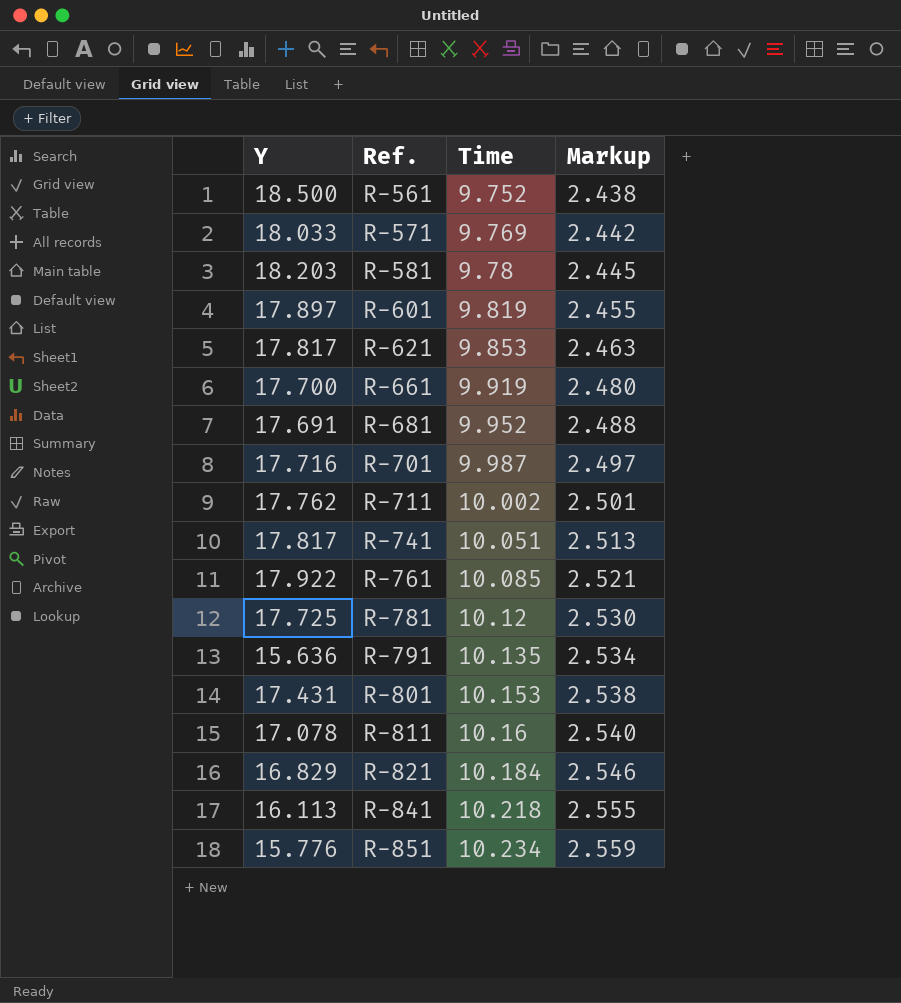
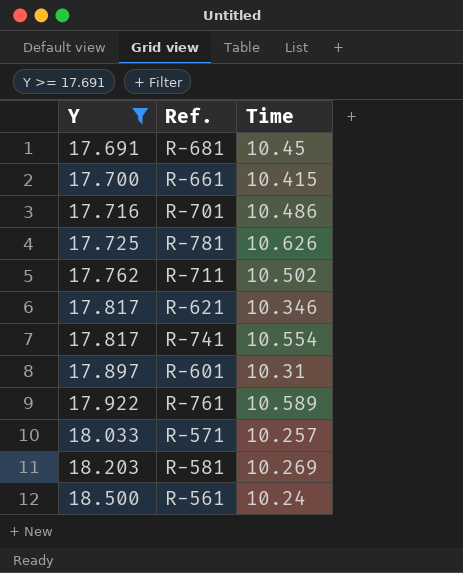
filter: none -> Y >= 17.691
row order: Ref. ascending -> Y ascending
column Markup | formula: [Time] * 0.25 -> none
R-681 | Time: 9.952 -> 10.45
R-661 | Time: 9.919 -> 10.415
R-701 | Time: 9.987 -> 10.486
R-781 | Time: 10.12 -> 10.626
R-711 | Time: 10.002 -> 10.502
R-621 | Time: 9.853 -> 10.346
R-741 | Time: 10.051 -> 10.554
R-601 | Time: 9.819 -> 10.31
R-761 | Time: 10.085 -> 10.589
R-571 | Time: 9.769 -> 10.257
R-581 | Time: 9.78 -> 10.269
R-561 | Time: 9.752 -> 10.24

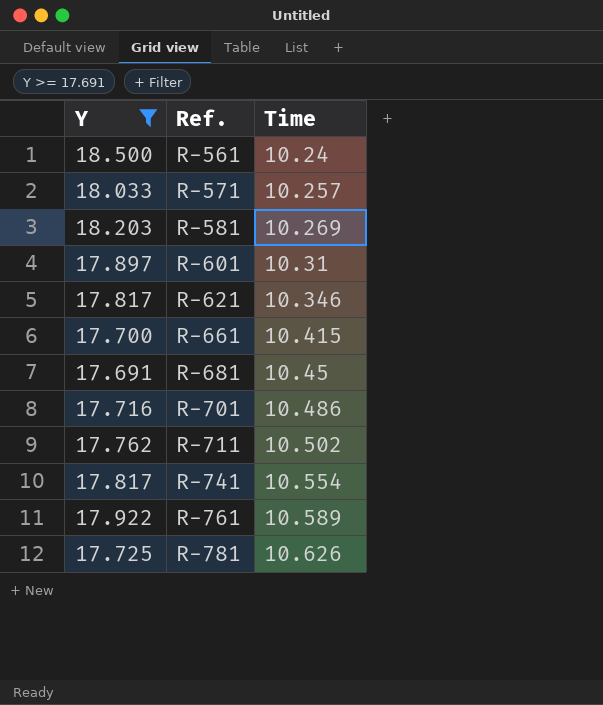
row order: Y ascending -> Ref. ascending

